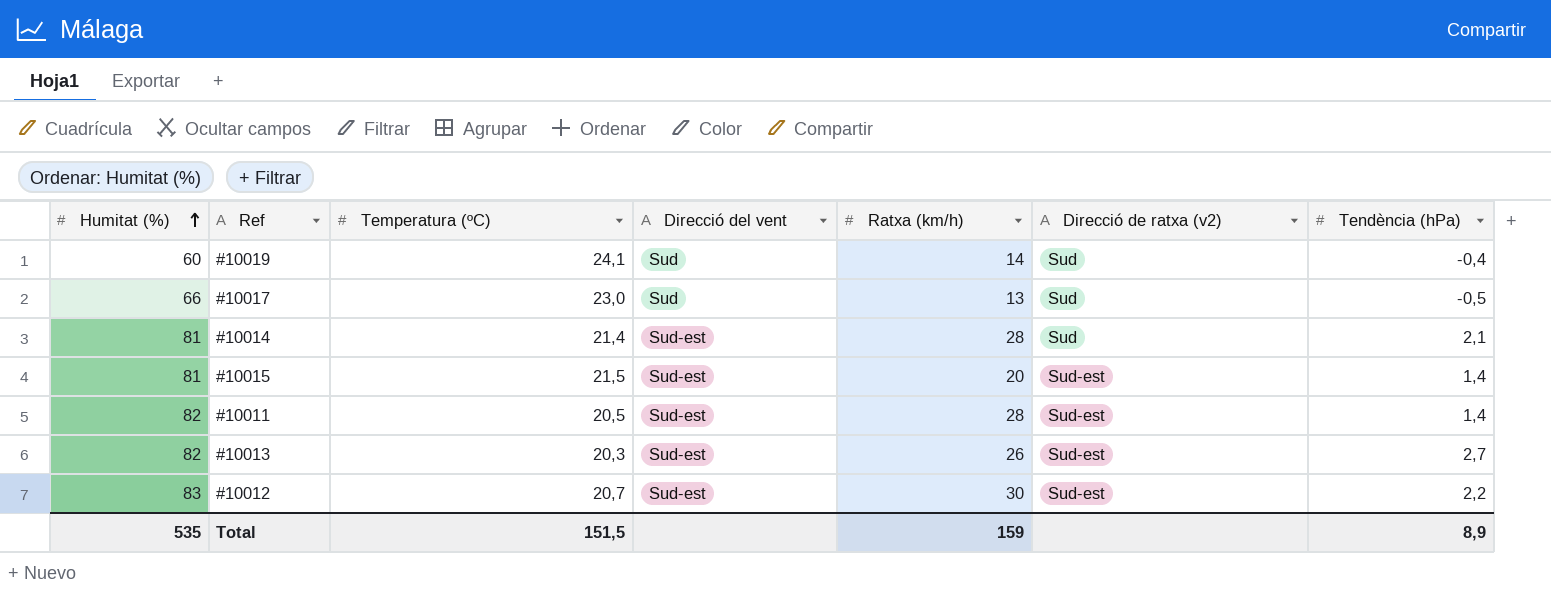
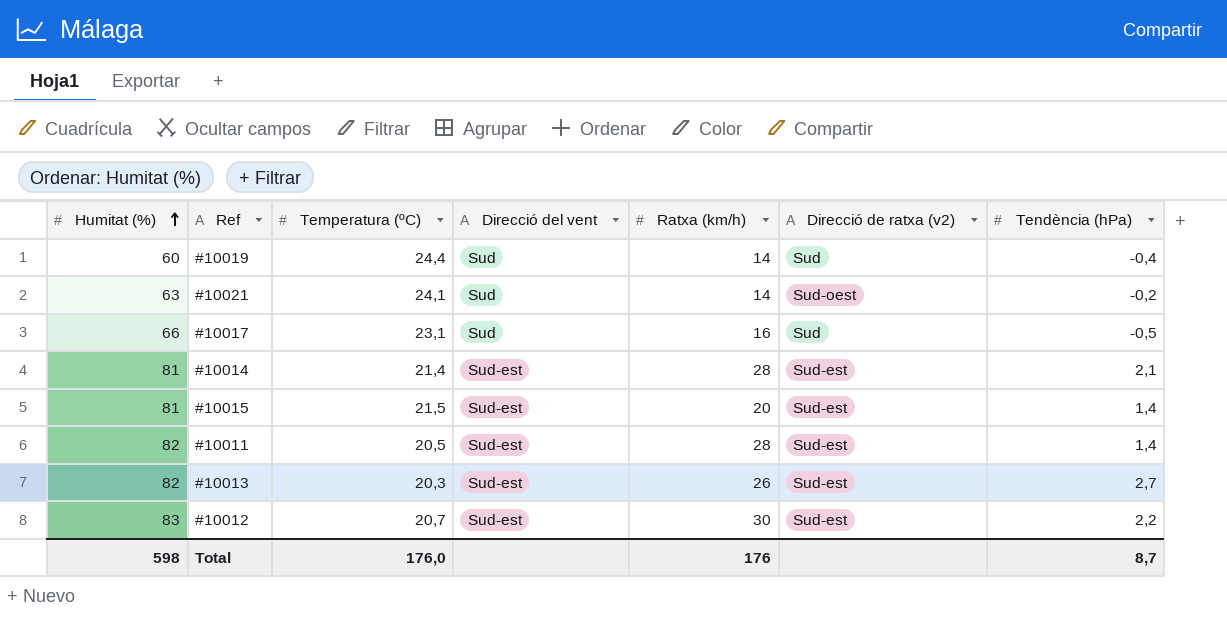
#10019 | Temperatura (ºC): 24,1 -> 24,4
row #10021: none -> 63 | 24,1 | Sud | 14 | Sud-oest | -0,2
#10017 | Temperatura (ºC): 23,0 -> 23,1
#10017 | Ratxa (km/h): 13 -> 16
#10014 | Direcció de ratxa (v2): Sud -> Sud-est
Total | Humitat (%): 535 -> 598
Total | Temperatura (ºC): 151,5 -> 176,0
Total | Ratxa (km/h): 159 -> 176
Total | Tendència (hPa): 8,9 -> 8,7

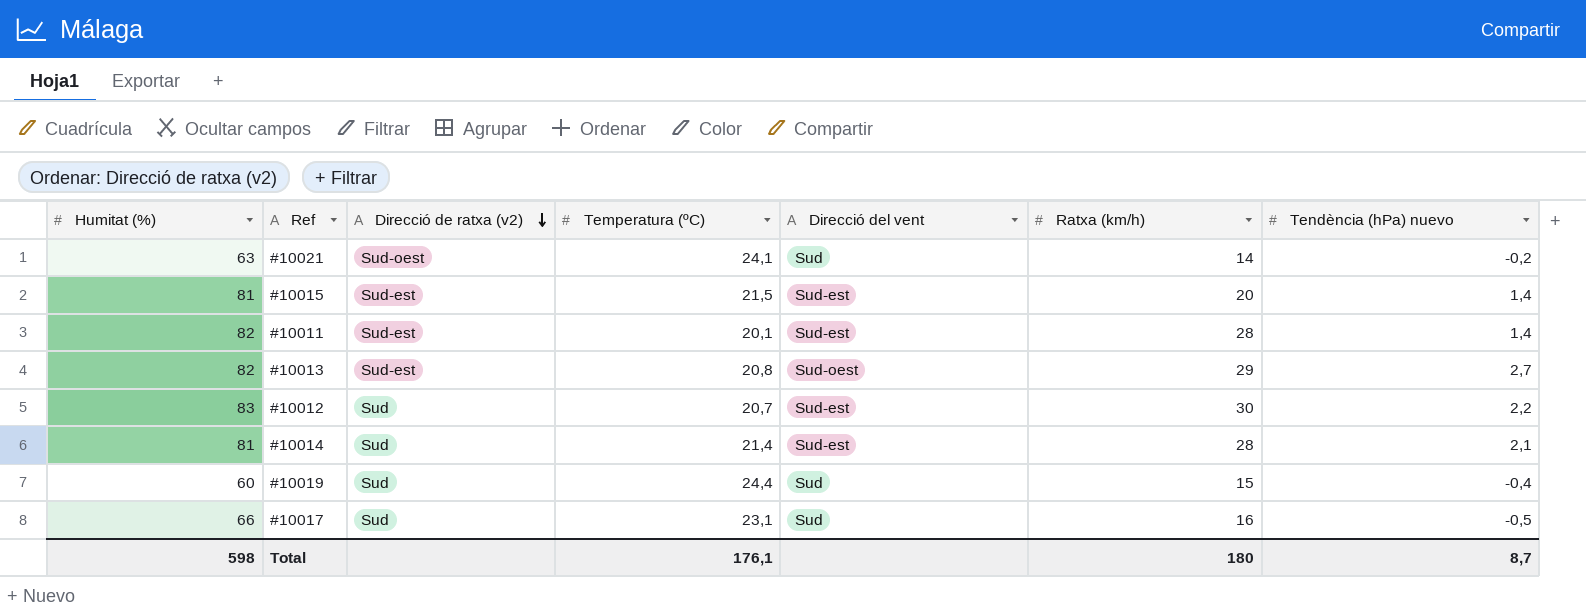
row order: Humitat (%) ascending -> Direcció de ratxa (v2) descending
column Direcció de ratxa (v2) | position: 6 -> 3
column name: Tendència (hPa) -> Tendència (hPa) nuevo
#10011 | Temperatura (ºC): 20,5 -> 20,1
#10013 | Temperatura (ºC): 20,3 -> 20,8
#10013 | Direcció del vent: Sud-est -> Sud-oest
#10013 | Ratxa (km/h): 26 -> 29
#10012 | Direcció de ratxa (v2): Sud-est -> Sud
#10014 | Direcció de ratxa (v2): Sud-est -> Sud
#10019 | Ratxa (km/h): 14 -> 15
Total | Temperatura (ºC): 176,0 -> 176,1
Total | Ratxa (km/h): 176 -> 180

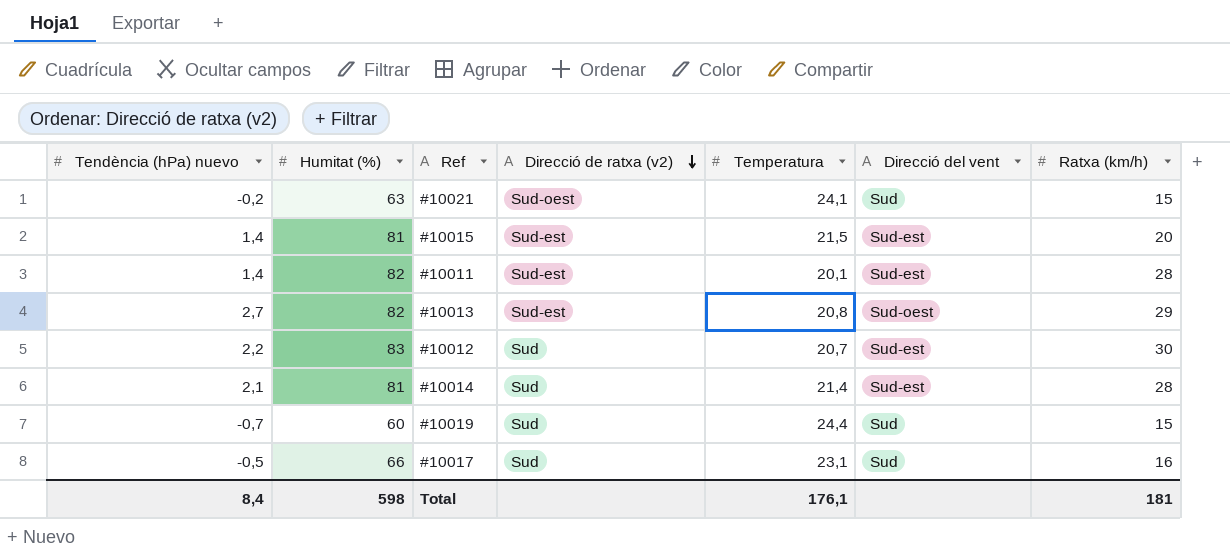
column Tendència (hPa) nuevo | position: 7 -> 1
column name: Temperatura (ºC) -> Temperatura
#10021 | Ratxa (km/h): 14 -> 15
#10019 | Tendència (hPa) nuevo: -0,4 -> -0,7
Total | Tendència (hPa) nuevo: 8,7 -> 8,4
Total | Ratxa (km/h): 180 -> 181

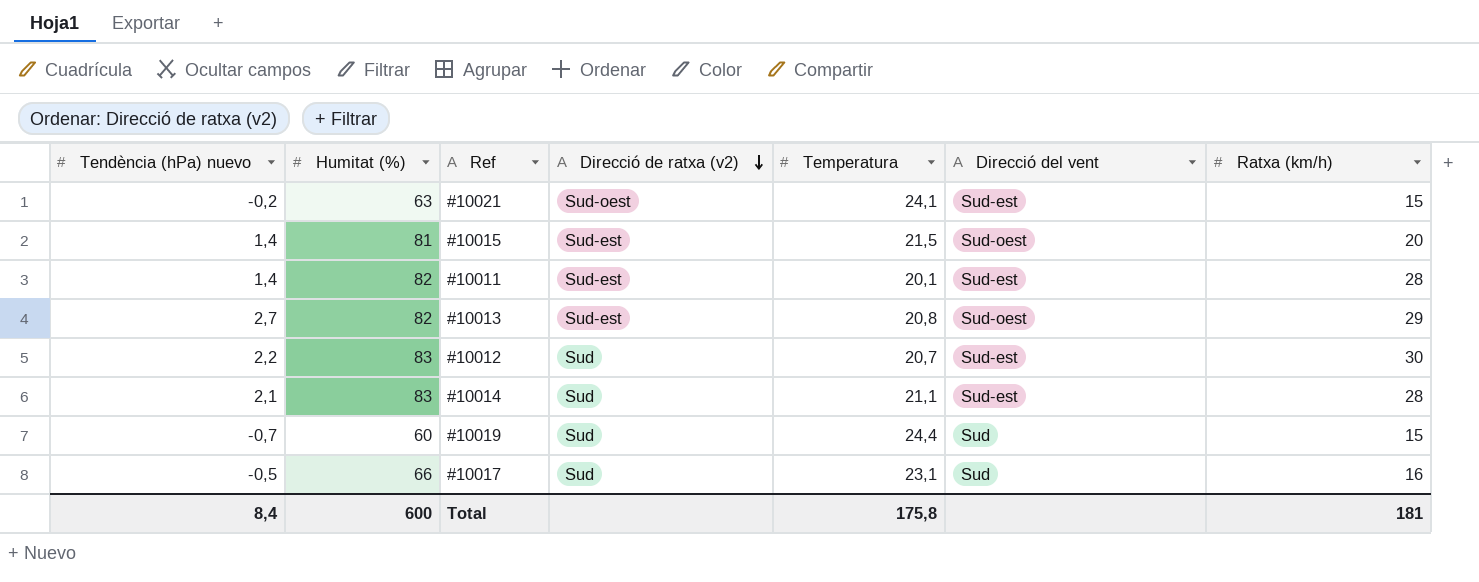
#10021 | Direcció del vent: Sud -> Sud-est
#10015 | Direcció del vent: Sud-est -> Sud-oest
#10014 | Humitat (%): 81 -> 83
#10014 | Temperatura: 21,4 -> 21,1
Total | Humitat (%): 598 -> 600
Total | Temperatura: 176,1 -> 175,8

